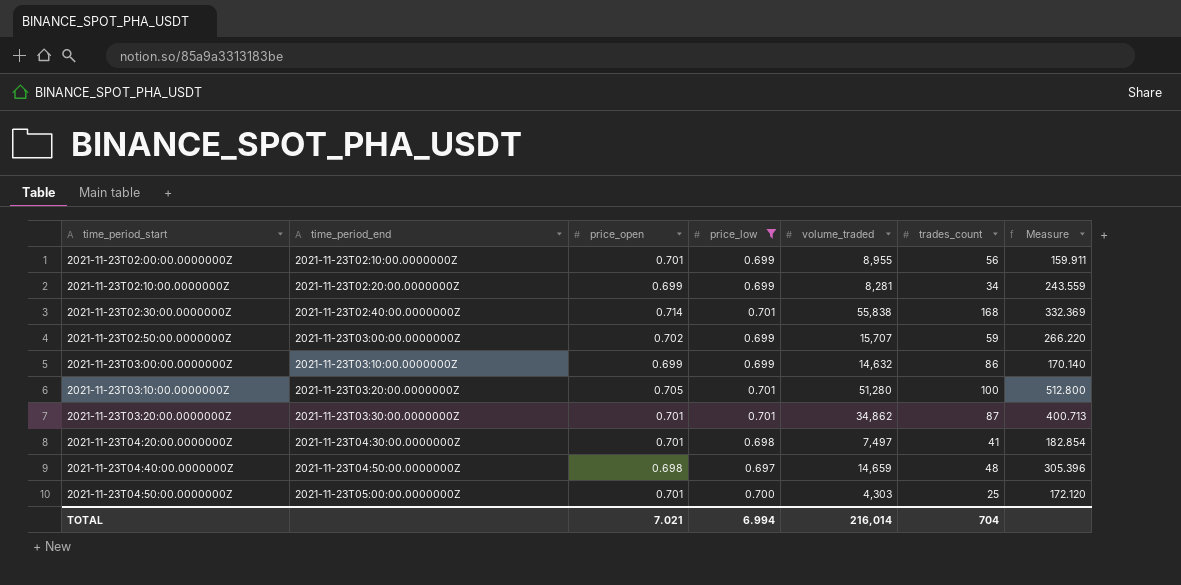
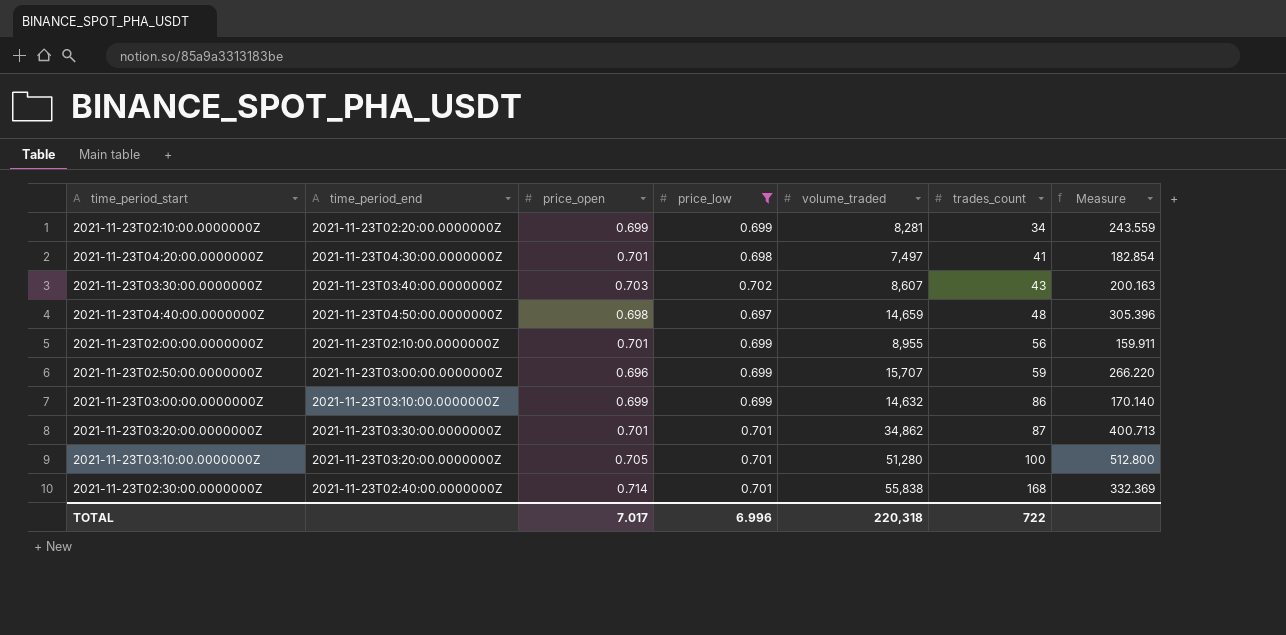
row order: time_period_start ascending -> trades_count ascending
row 2021-11-23T04:50:00.0000000Z: 2021-11-23T05:00:00.0000000Z | 0.701 | 0.700 | 4,303 | 25 | 172.120 -> none
row 2021-11-23T03:30:00.0000000Z: none -> 2021-11-23T03:40:00.0000000Z | 0.703 | 0.702 | 8,607 | 43 | 200.163
2021-11-23T02:50:00.0000000Z | price_open: 0.702 -> 0.696
TOTAL | price_open: 7.021 -> 7.017
TOTAL | price_low: 6.994 -> 6.996
TOTAL | volume_traded: 216,014 -> 220,318
TOTAL | trades_count: 704 -> 722

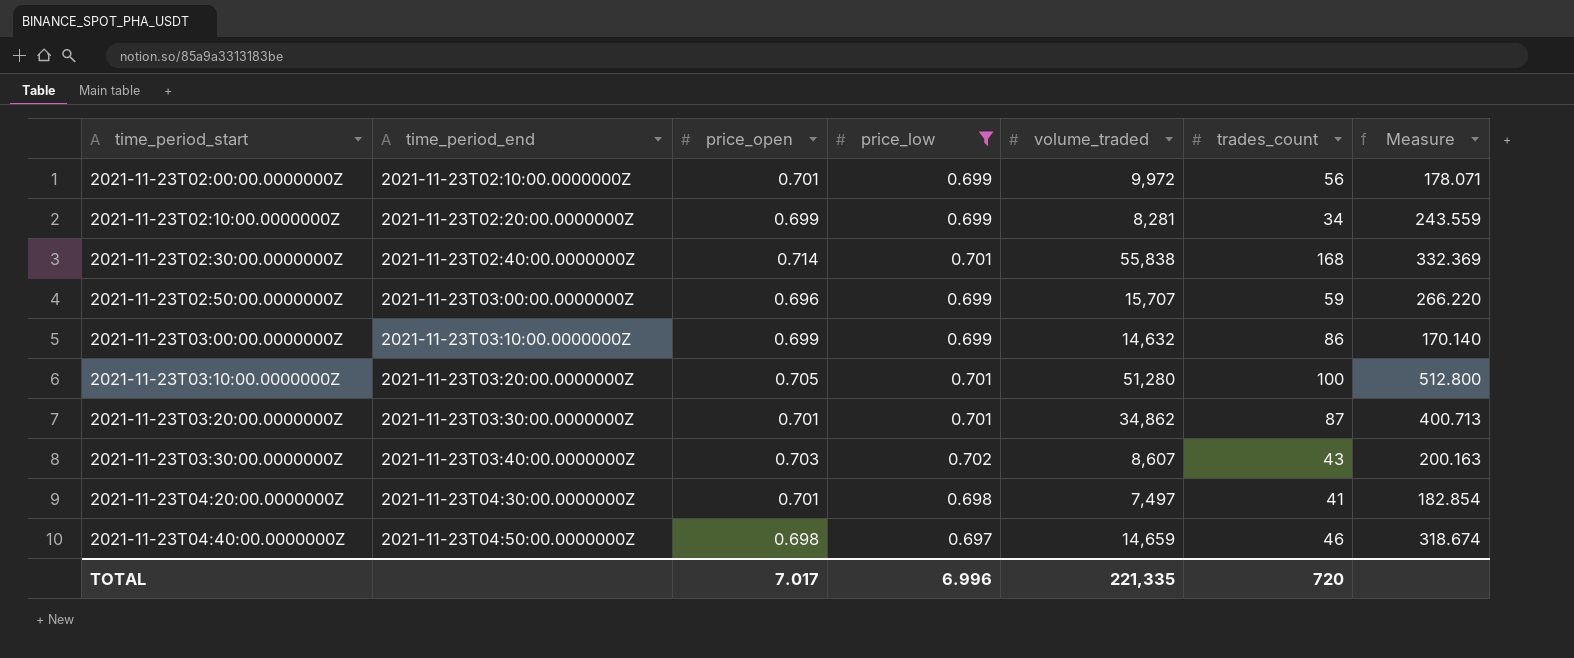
row order: trades_count ascending -> time_period_start ascending
2021-11-23T02:00:00.0000000Z | volume_traded: 8,955 -> 9,972
2021-11-23T02:00:00.0000000Z | Measure: 159.911 -> 178.071
2021-11-23T04:40:00.0000000Z | trades_count: 48 -> 46
2021-11-23T04:40:00.0000000Z | Measure: 305.396 -> 318.674
TOTAL | volume_traded: 220,318 -> 221,335
TOTAL | trades_count: 722 -> 720

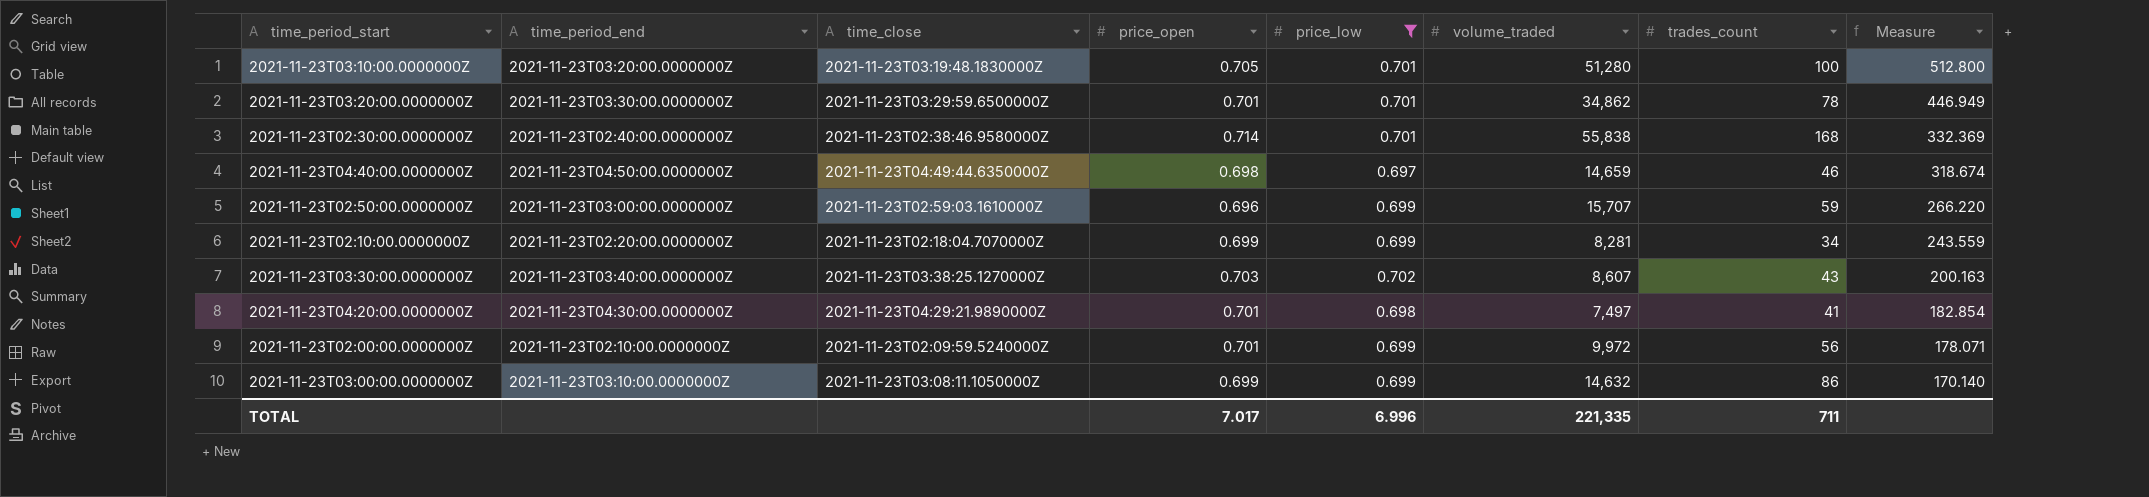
row order: time_period_start ascending -> Measure descending
column time_close | position: none -> 3
2021-11-23T03:20:00.0000000Z | trades_count: 87 -> 78
2021-11-23T03:20:00.0000000Z | Measure: 400.713 -> 446.949
TOTAL | trades_count: 720 -> 711

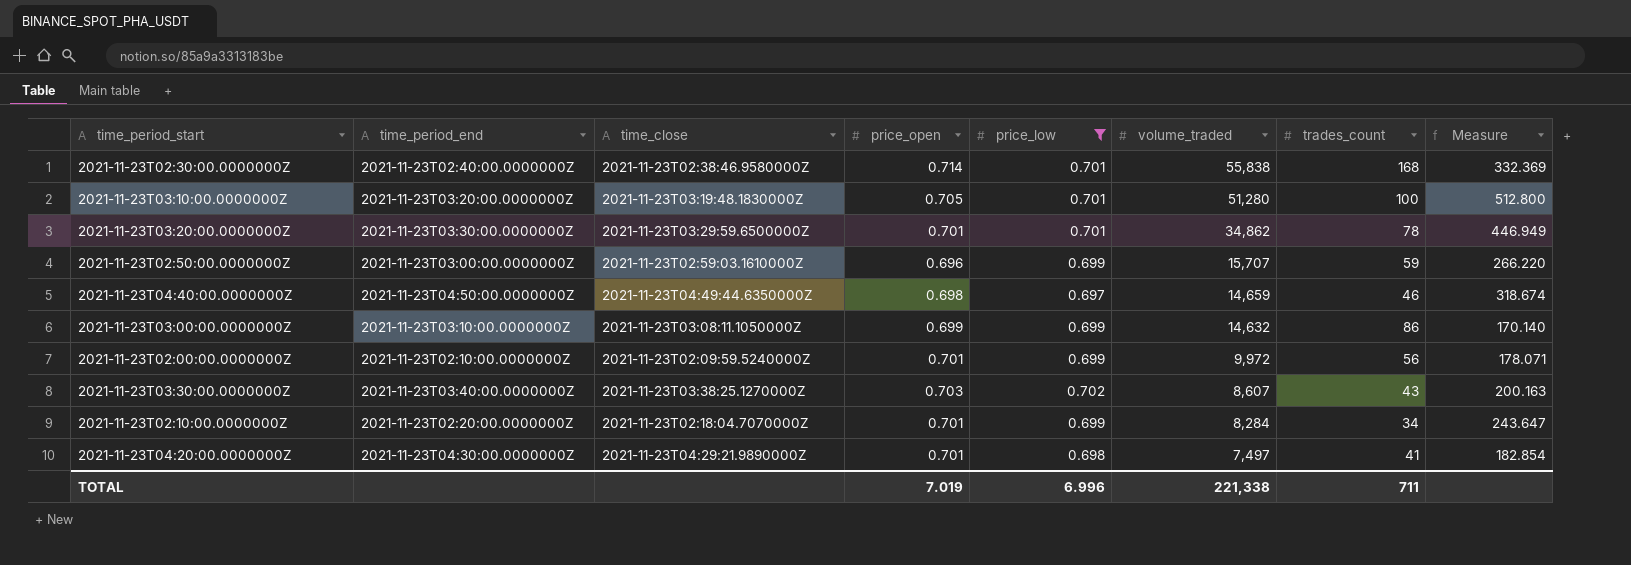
row order: Measure descending -> volume_traded descending
2021-11-23T02:10:00.0000000Z | price_open: 0.699 -> 0.701
2021-11-23T02:10:00.0000000Z | volume_traded: 8,281 -> 8,284
2021-11-23T02:10:00.0000000Z | Measure: 243.559 -> 243.647
TOTAL | price_open: 7.017 -> 7.019
TOTAL | volume_traded: 221,335 -> 221,338

